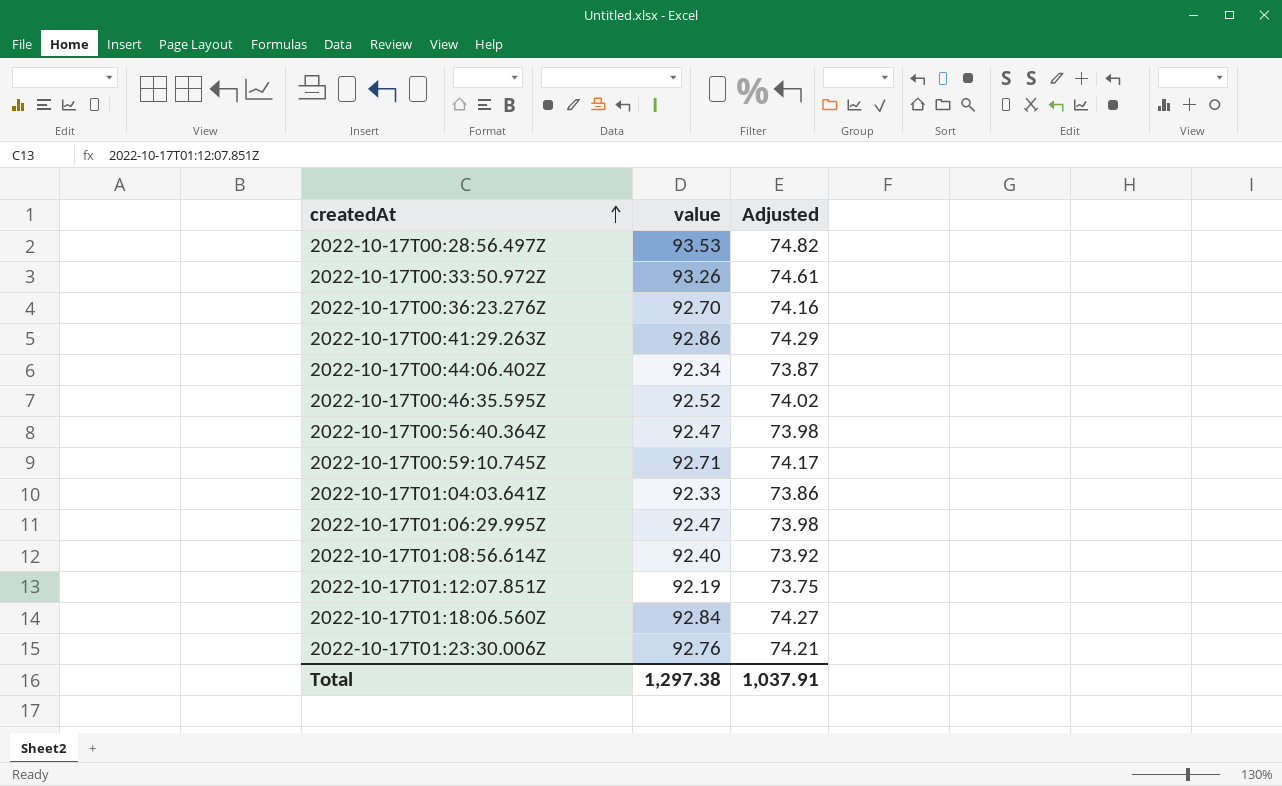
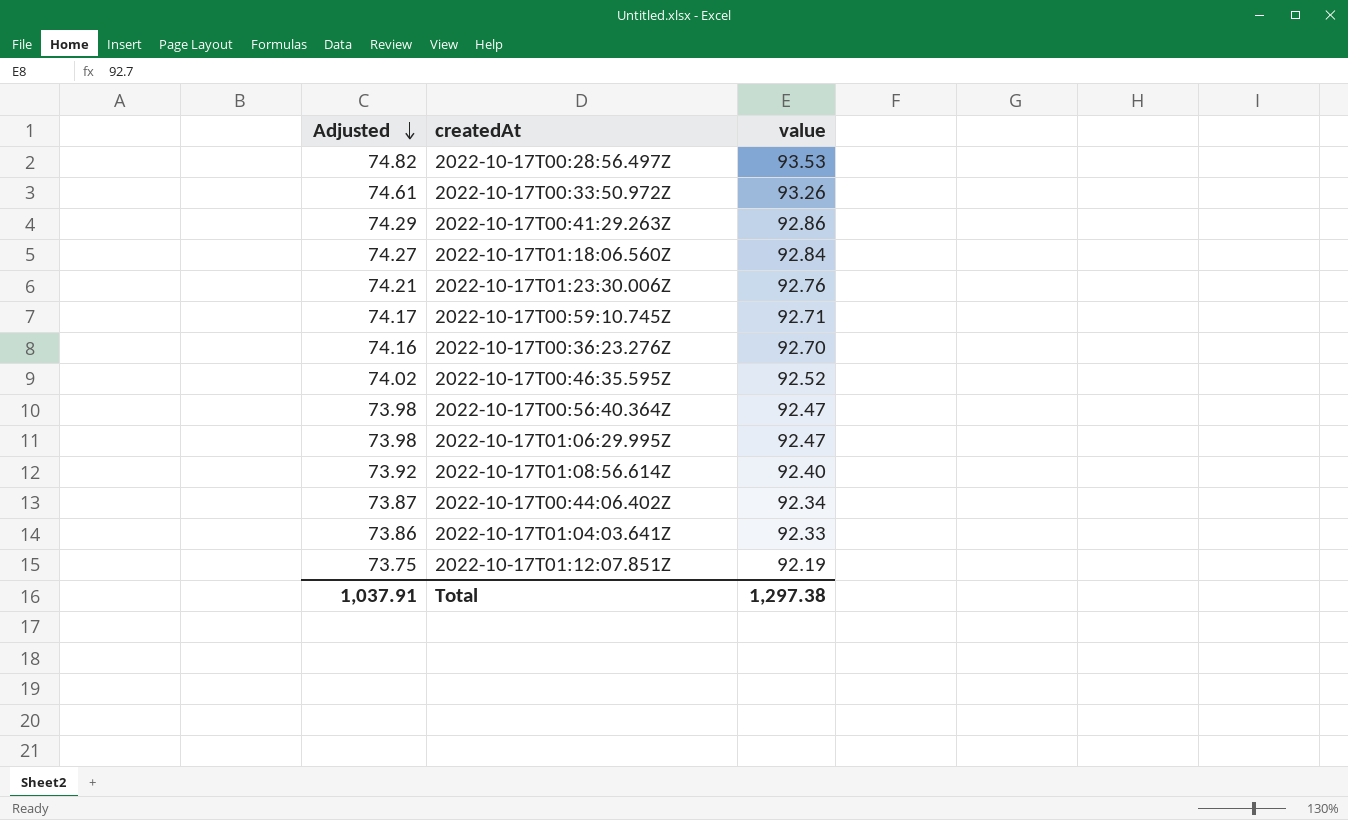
row order: createdAt ascending -> Adjusted descending
column Adjusted | position: 3 -> 1

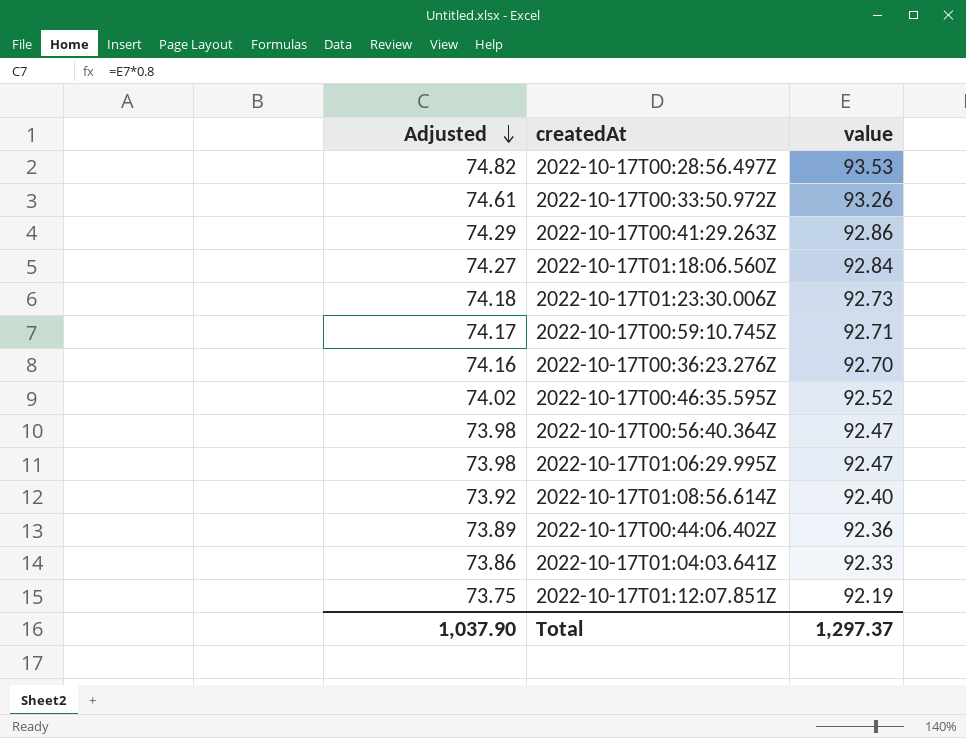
2022-10-17T01:23:30.006Z | Adjusted: 74.21 -> 74.18
2022-10-17T01:23:30.006Z | value: 92.76 -> 92.73
2022-10-17T00:44:06.402Z | Adjusted: 73.87 -> 73.89
2022-10-17T00:44:06.402Z | value: 92.34 -> 92.36
Total | Adjusted: 1,037.91 -> 1,037.90
Total | value: 1,297.38 -> 1,297.37

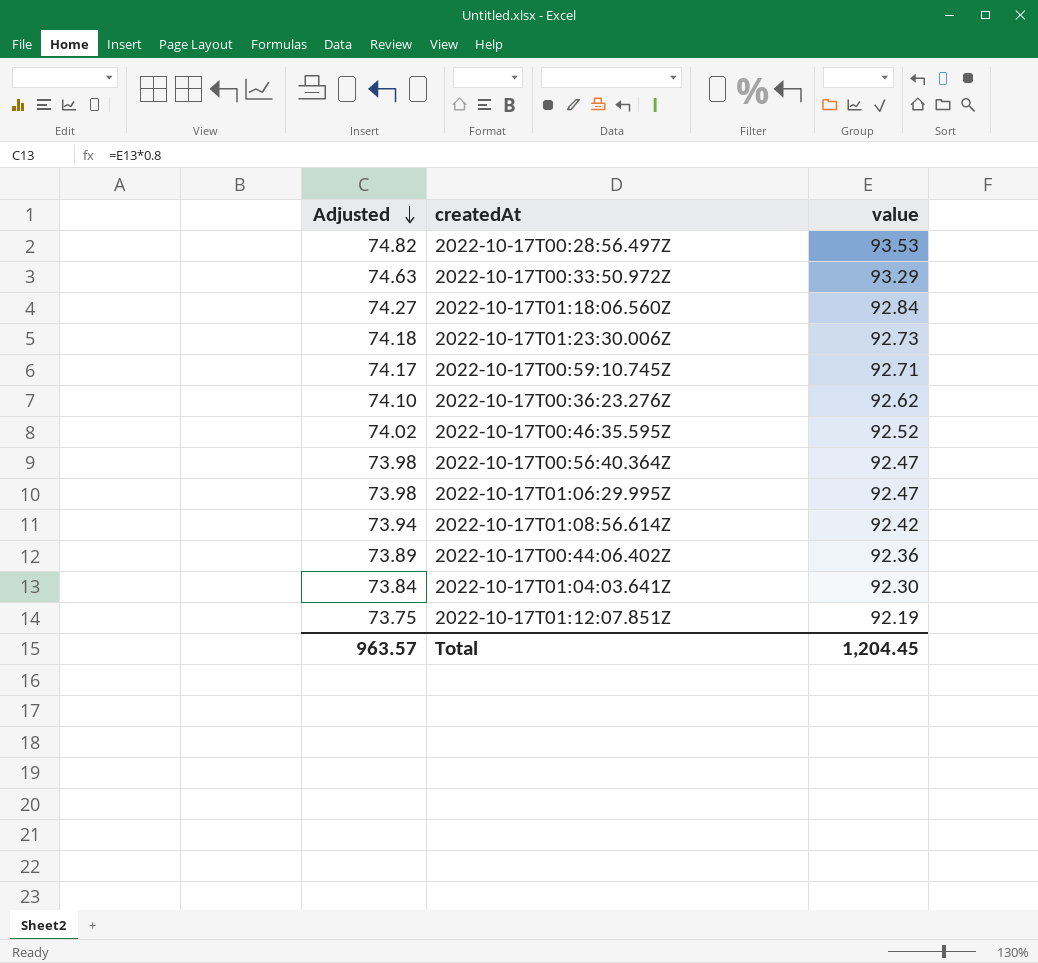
row 2022-10-17T00:41:29.263Z: 74.29 | 92.86 -> none
2022-10-17T00:33:50.972Z | Adjusted: 74.61 -> 74.63
2022-10-17T00:33:50.972Z | value: 93.26 -> 93.29
2022-10-17T00:36:23.276Z | Adjusted: 74.16 -> 74.10
2022-10-17T00:36:23.276Z | value: 92.70 -> 92.62
2022-10-17T01:08:56.614Z | Adjusted: 73.92 -> 73.94
2022-10-17T01:08:56.614Z | value: 92.40 -> 92.42
2022-10-17T01:04:03.641Z | Adjusted: 73.86 -> 73.84
2022-10-17T01:04:03.641Z | value: 92.33 -> 92.30
Total | Adjusted: 1,037.90 -> 963.57
Total | value: 1,297.37 -> 1,204.45

